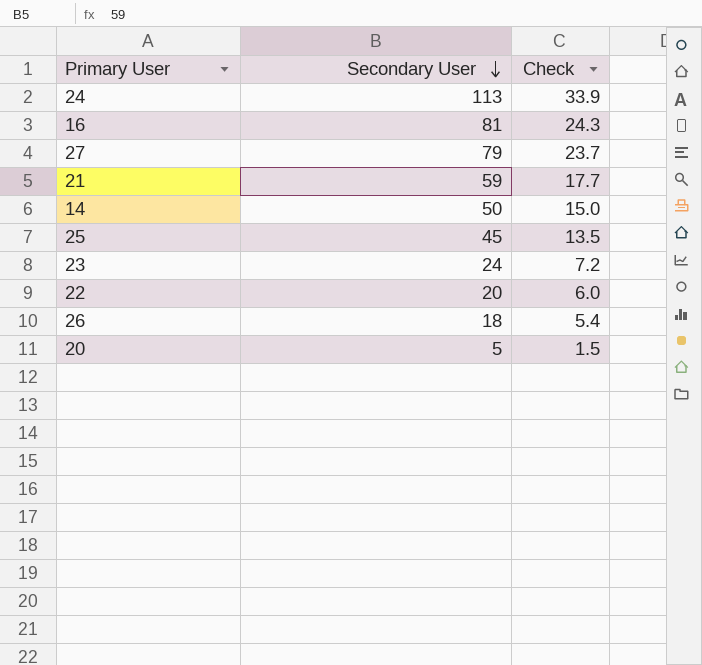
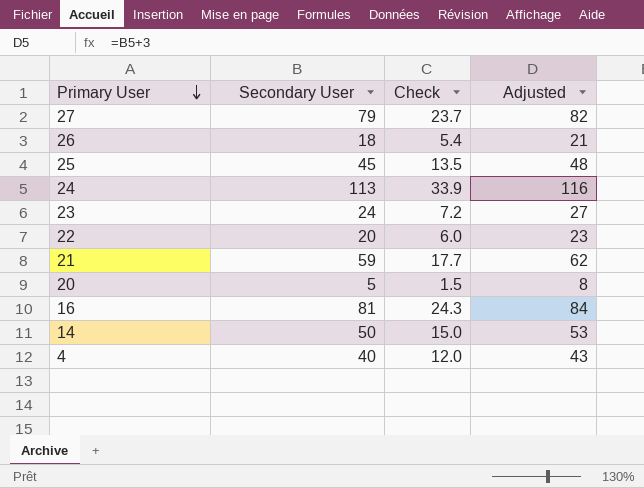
row order: Secondary User descending -> Primary User descending
column Adjusted | formula: none -> [Secondary User] + 3
row 4: none -> 40 | 12.0 | 43

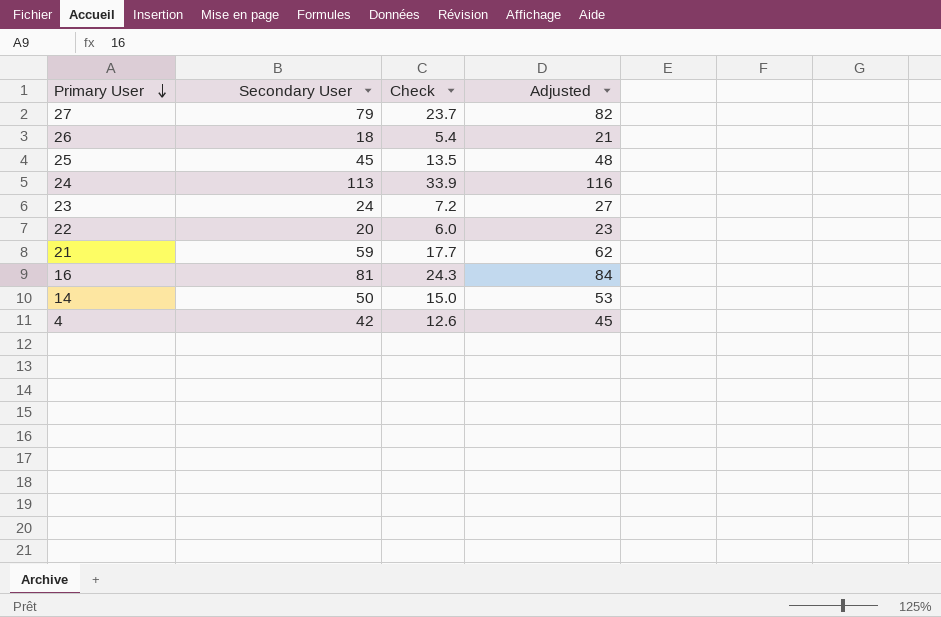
row 20: 5 | 1.5 | 8 -> none
4 | Secondary User: 40 -> 42
4 | Check: 12.0 -> 12.6
4 | Adjusted: 43 -> 45

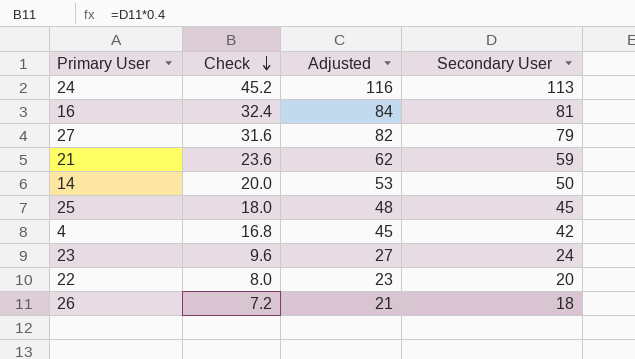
row order: Primary User descending -> Check descending
column Check | formula: [Secondary User] * 0.3 -> [Secondary User] * 0.4
column Secondary User | position: 2 -> 4

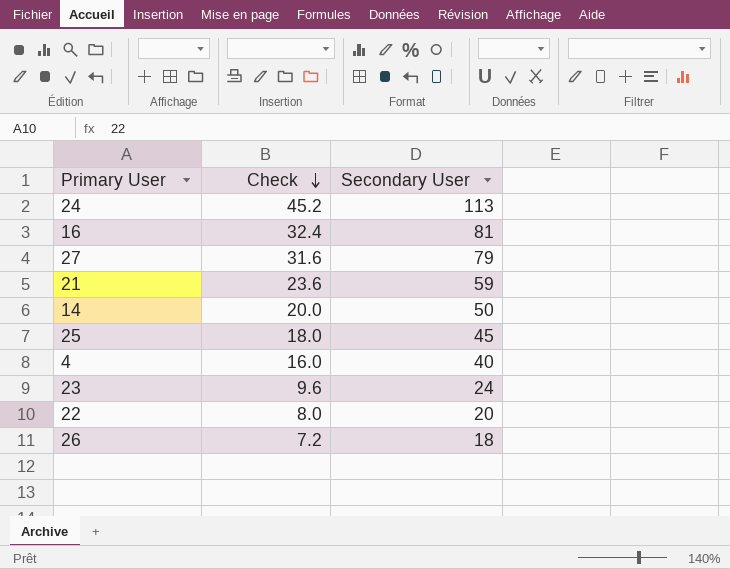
column Adjusted | formula: [Secondary User] + 3 -> none
4 | Check: 16.8 -> 16.0
4 | Secondary User: 42 -> 40

